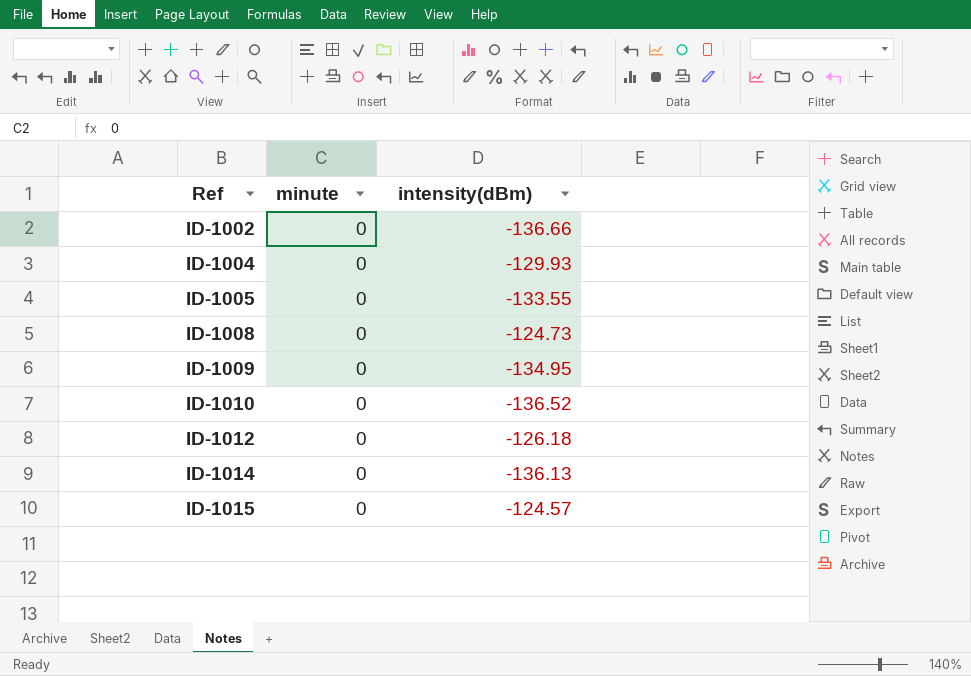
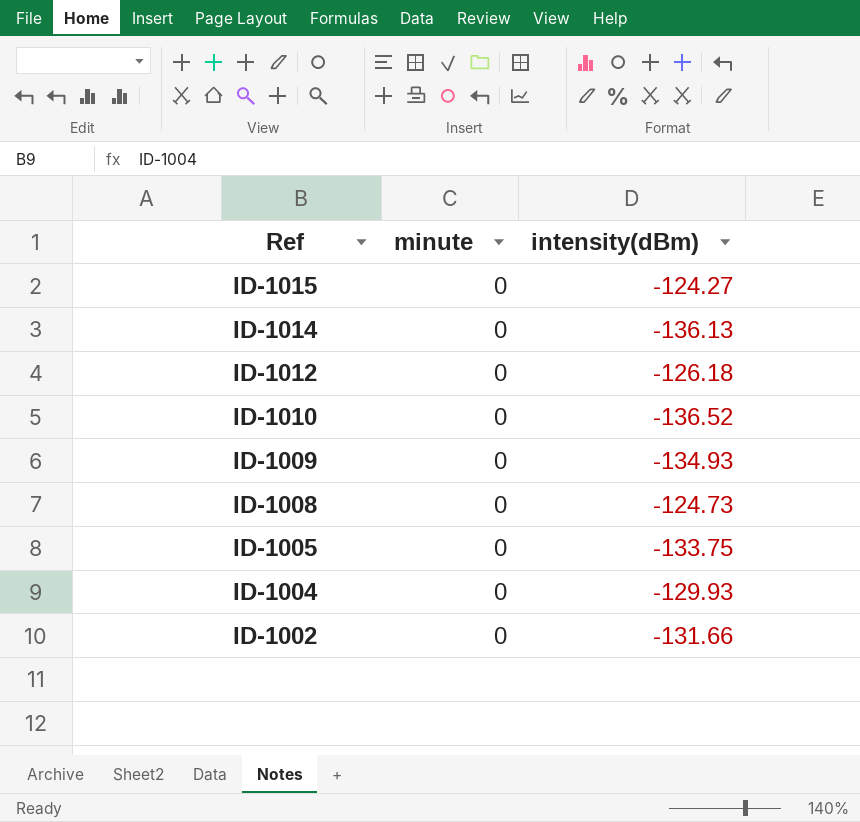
row order: Ref ascending -> Ref descending
ID-1015 | intensity(dBm): -124.57 -> -124.27
ID-1009 | intensity(dBm): -134.95 -> -134.93
ID-1005 | intensity(dBm): -133.55 -> -133.75
ID-1002 | intensity(dBm): -136.66 -> -131.66

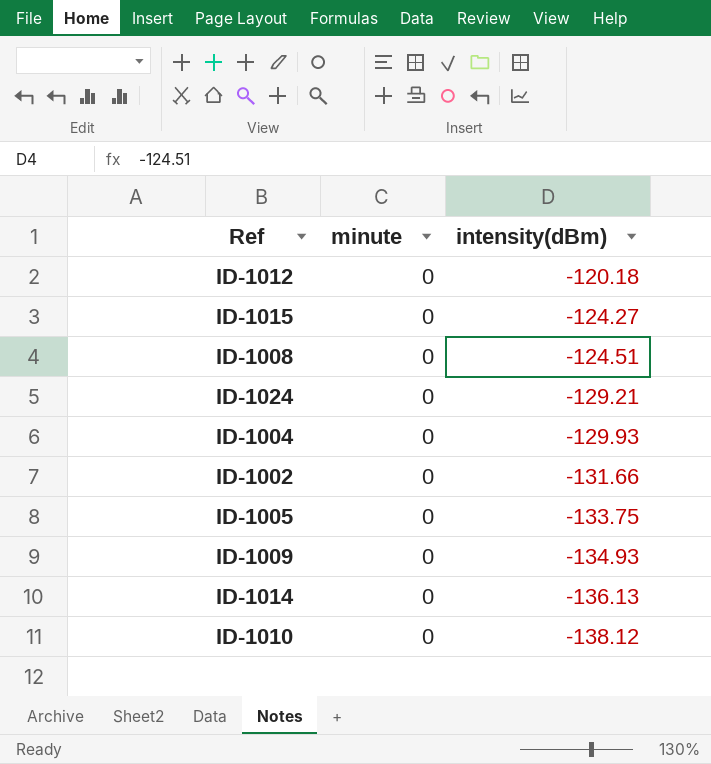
row order: Ref descending -> intensity(dBm) descending
ID-1012 | intensity(dBm): -126.18 -> -120.18
ID-1008 | intensity(dBm): -124.73 -> -124.51
row ID-1024: none -> 0 | -129.21
ID-1010 | intensity(dBm): -136.52 -> -138.12

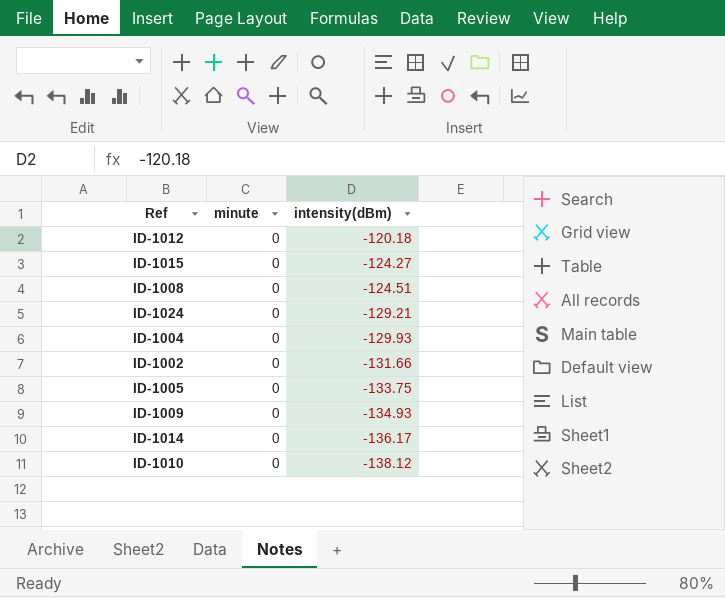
ID-1014 | intensity(dBm): -136.13 -> -136.17

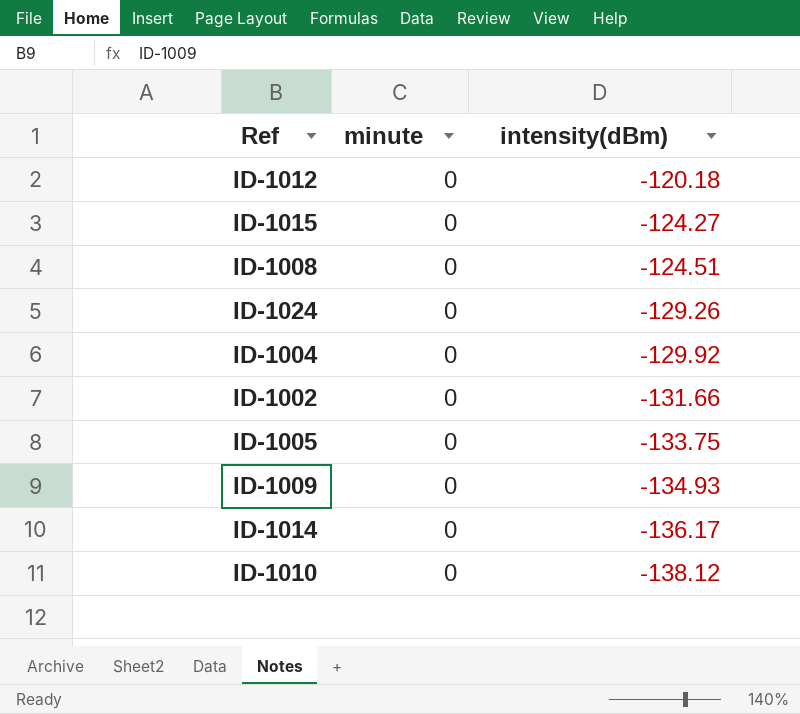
ID-1024 | intensity(dBm): -129.21 -> -129.26
ID-1004 | intensity(dBm): -129.93 -> -129.92

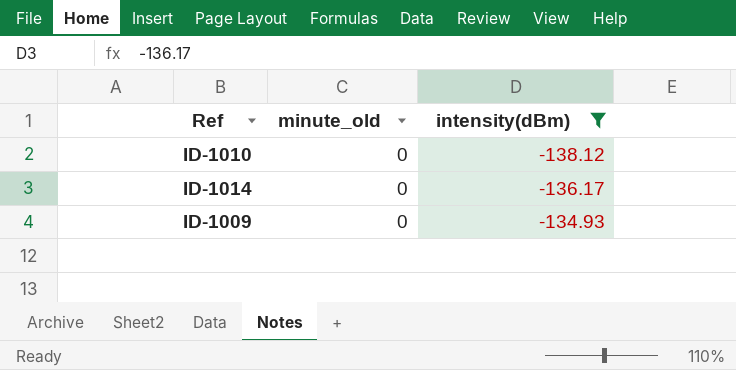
filter: none -> intensity(dBm) <= -134.93
row order: intensity(dBm) descending -> intensity(dBm) ascending
column name: minute -> minute_old

